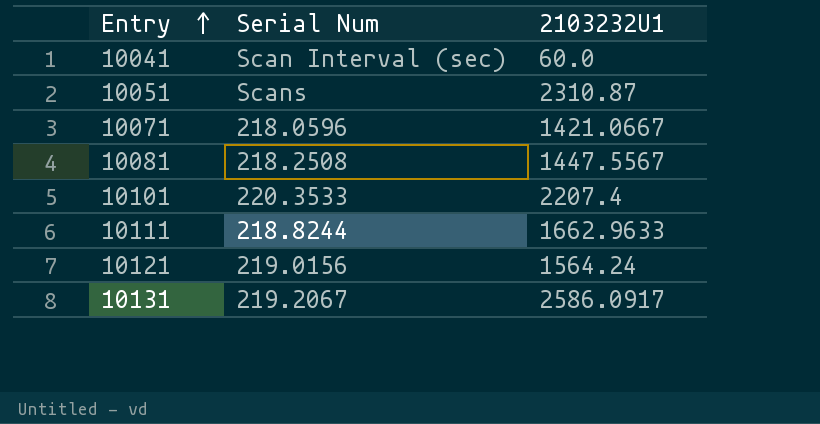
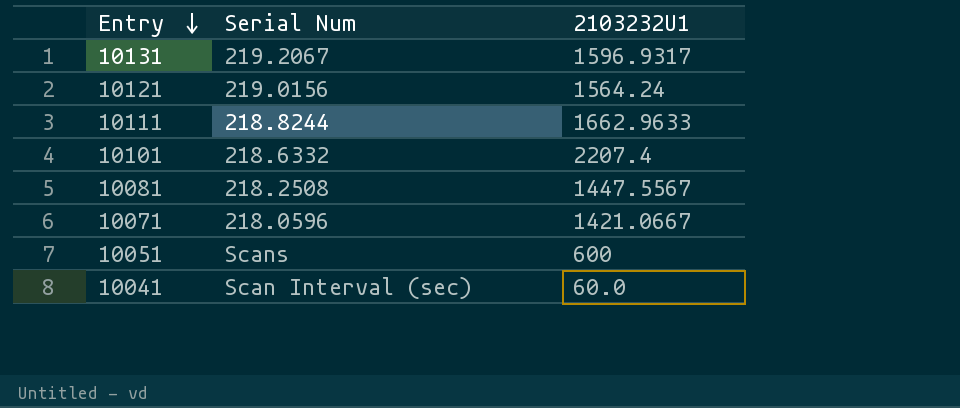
row order: Entry ascending -> Entry descending
10131 | 2103232U1: 2586.0917 -> 1596.9317
10101 | Serial Num: 220.3533 -> 218.6332
10051 | 2103232U1: 2310.87 -> 600

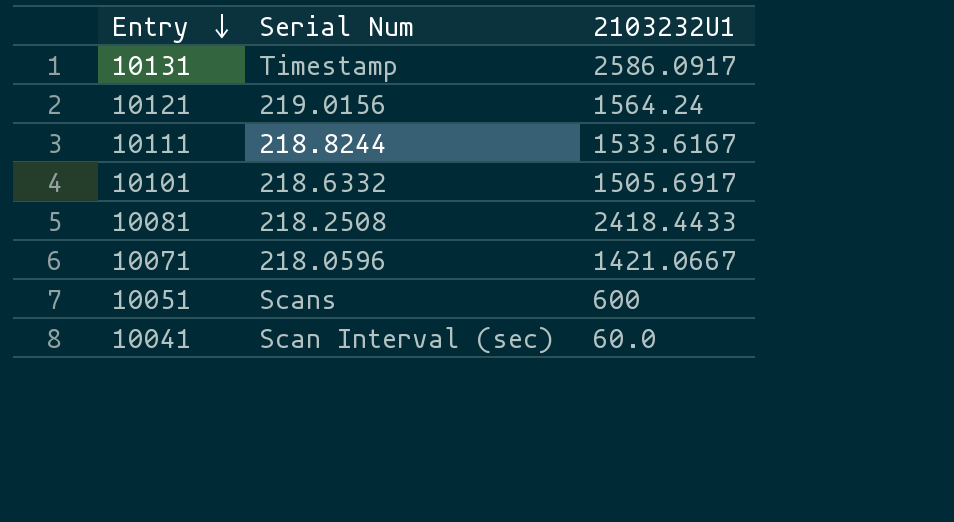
10131 | Serial Num: 219.2067 -> Timestamp
10131 | 2103232U1: 1596.9317 -> 2586.0917
10111 | 2103232U1: 1662.9633 -> 1533.6167
10101 | 2103232U1: 2207.4 -> 1505.6917
10081 | 2103232U1: 1447.5567 -> 2418.4433

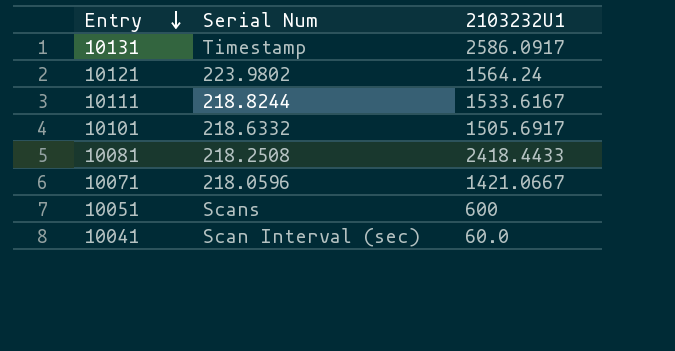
10121 | Serial Num: 219.0156 -> 223.9802

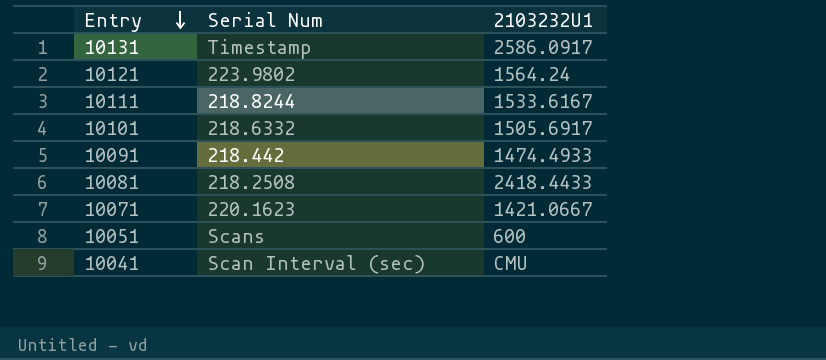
row 10091: none -> 218.442 | 1474.4933
10071 | Serial Num: 218.0596 -> 220.1623
10041 | 2103232U1: 60.0 -> CMU

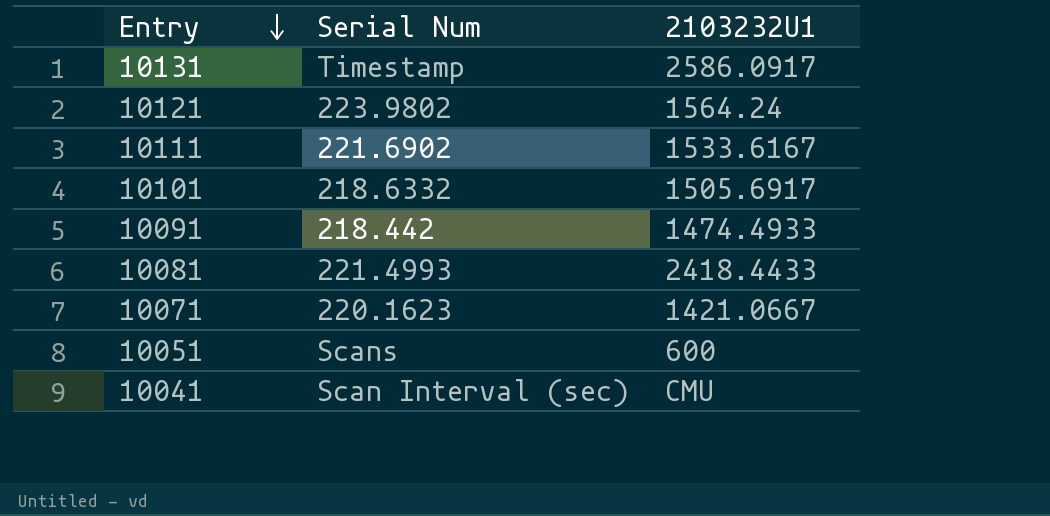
10111 | Serial Num: 218.8244 -> 221.6902
10081 | Serial Num: 218.2508 -> 221.4993

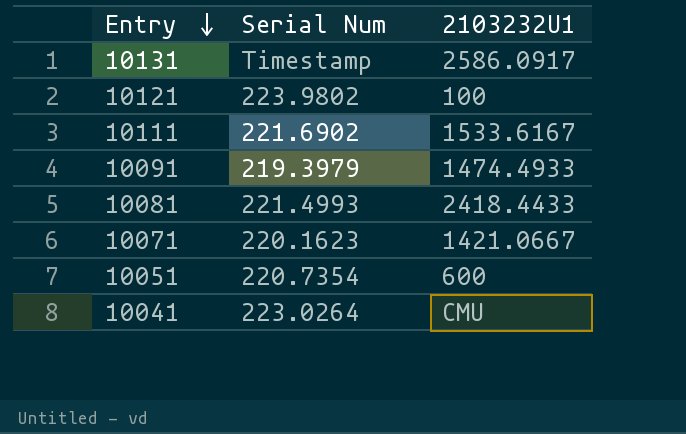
row 10101: 218.6332 | 1505.6917 -> none
10121 | 2103232U1: 1564.24 -> 100
10091 | Serial Num: 218.442 -> 219.3979
10051 | Serial Num: Scans -> 220.7354
10041 | Serial Num: Scan Interval (sec) -> 223.0264

